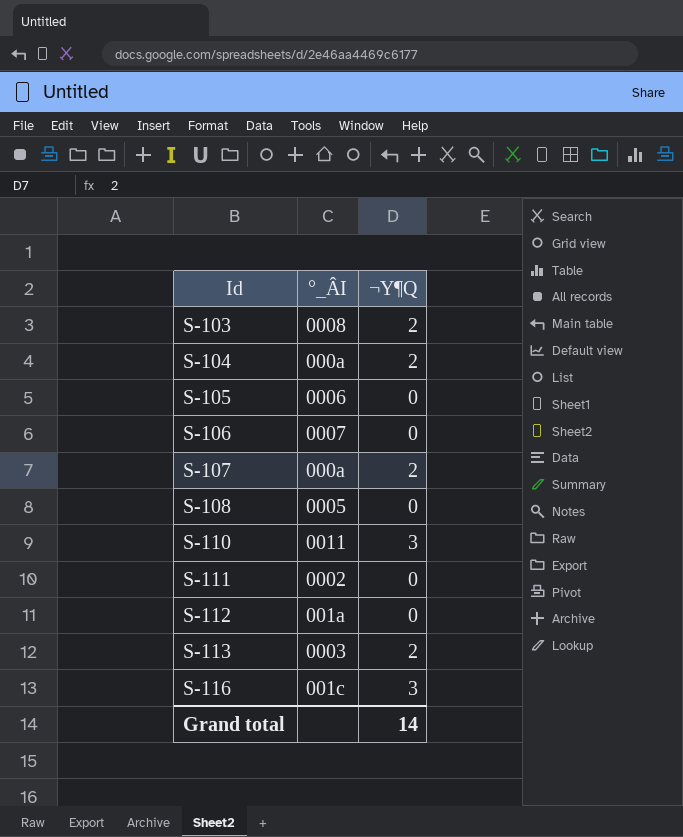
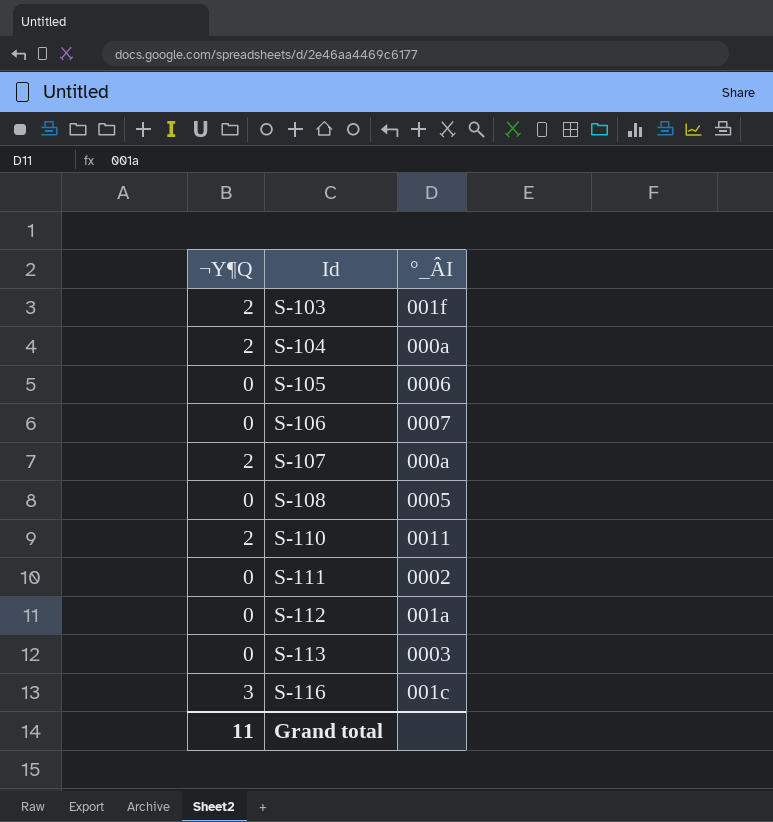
column ¬Y¶Q | position: 3 -> 1
S-103 | °_ÂI: 0008 -> 001f
S-110 | ¬Y¶Q: 3 -> 2
S-113 | ¬Y¶Q: 2 -> 0
Grand total | ¬Y¶Q: 14 -> 11

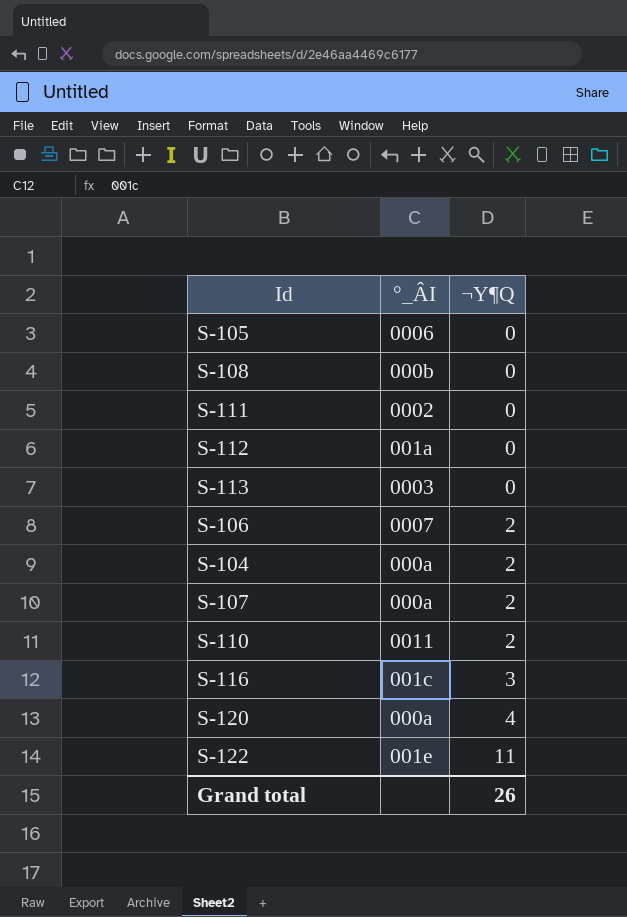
row order: Id ascending -> ¬Y¶Q ascending
column ¬Y¶Q | position: 1 -> 3
row S-103: 2 | 001f -> none
S-108 | °_ÂI: 0005 -> 000b
S-106 | ¬Y¶Q: 0 -> 2
row S-120: none -> 000a | 4
row S-122: none -> 001e | 11
Grand total | ¬Y¶Q: 11 -> 26

